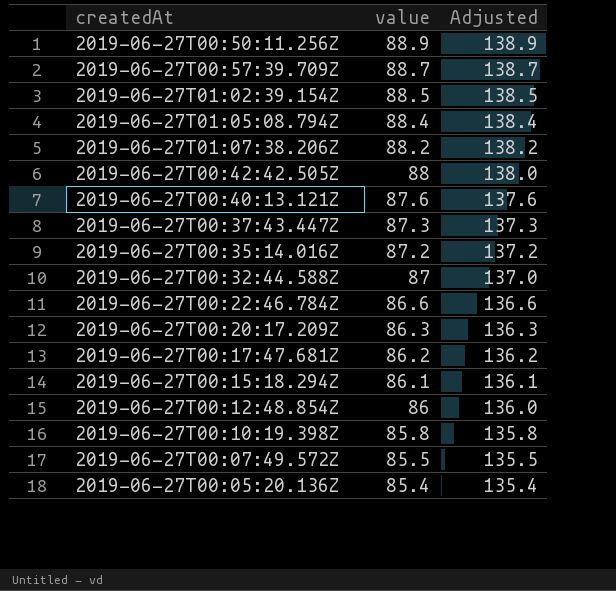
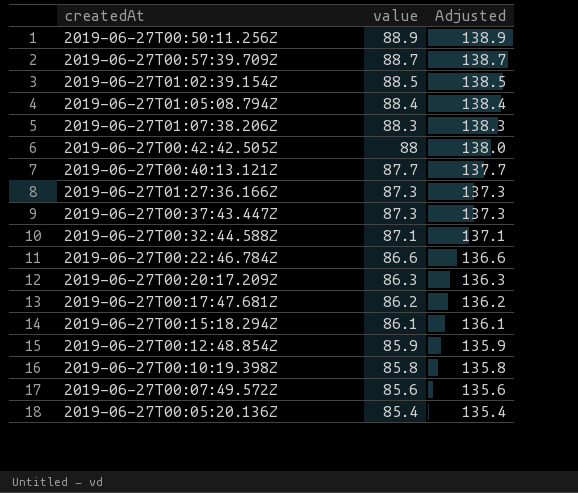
row 2019-06-27T00:35:14.016Z: 87.2 | 137.2 -> none
2019-06-27T01:07:38.206Z | value: 88.2 -> 88.3
2019-06-27T01:07:38.206Z | Adjusted: 138.2 -> 138.3
2019-06-27T00:40:13.121Z | value: 87.6 -> 87.7
2019-06-27T00:40:13.121Z | Adjusted: 137.6 -> 137.7
row 2019-06-27T01:27:36.166Z: none -> 87.3 | 137.3
2019-06-27T00:32:44.588Z | value: 87 -> 87.1
2019-06-27T00:32:44.588Z | Adjusted: 137.0 -> 137.1
2019-06-27T00:12:48.854Z | value: 86 -> 85.9
2019-06-27T00:12:48.854Z | Adjusted: 136.0 -> 135.9
2019-06-27T00:07:49.572Z | value: 85.5 -> 85.6
2019-06-27T00:07:49.572Z | Adjusted: 135.5 -> 135.6

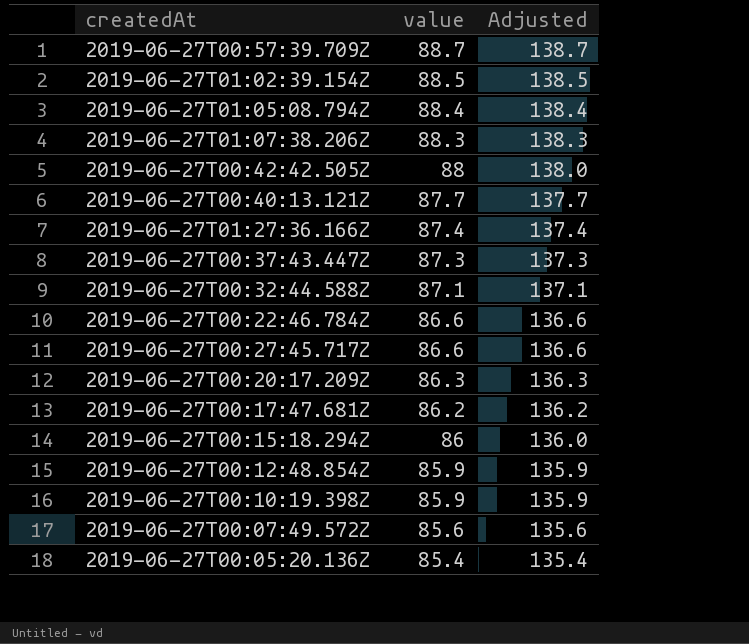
row 2019-06-27T00:50:11.256Z: 88.9 | 138.9 -> none
2019-06-27T01:27:36.166Z | value: 87.3 -> 87.4
2019-06-27T01:27:36.166Z | Adjusted: 137.3 -> 137.4
row 2019-06-27T00:27:45.717Z: none -> 86.6 | 136.6
2019-06-27T00:15:18.294Z | value: 86.1 -> 86
2019-06-27T00:15:18.294Z | Adjusted: 136.1 -> 136.0
2019-06-27T00:10:19.398Z | value: 85.8 -> 85.9
2019-06-27T00:10:19.398Z | Adjusted: 135.8 -> 135.9

